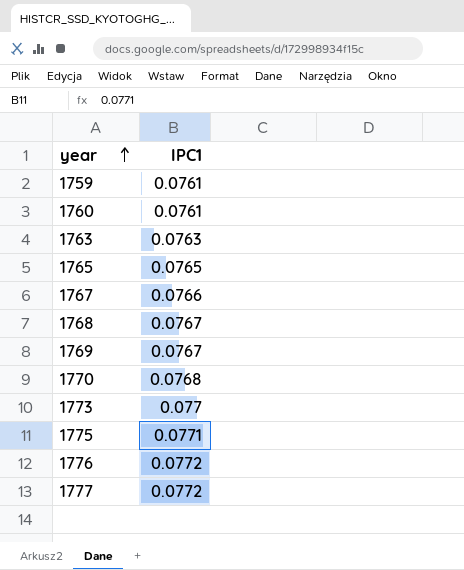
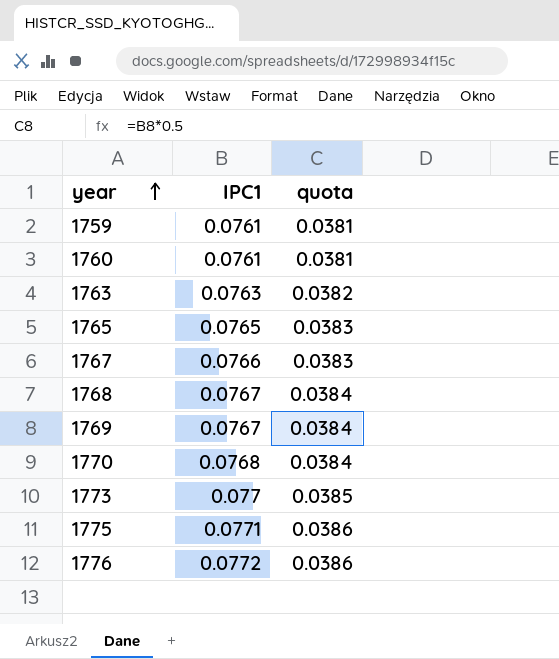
column quota | formula: none -> [IPC1] * 0.5
row 1777: 0.0772 -> none

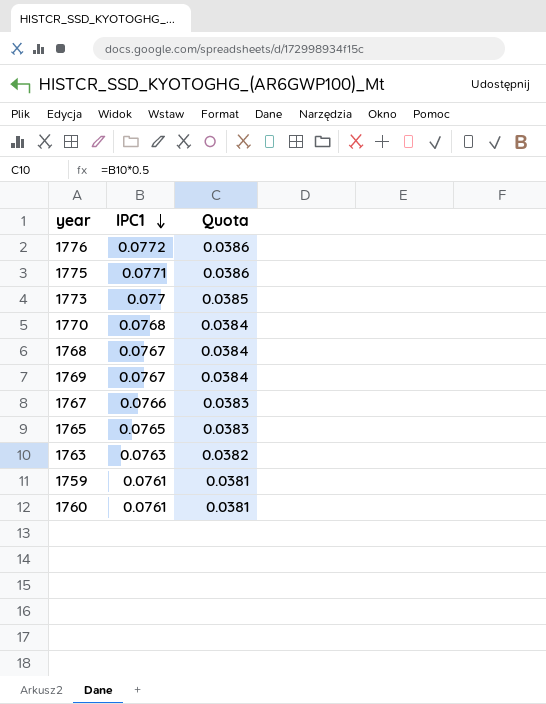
row order: year ascending -> IPC1 descending
column name: quota -> Quota

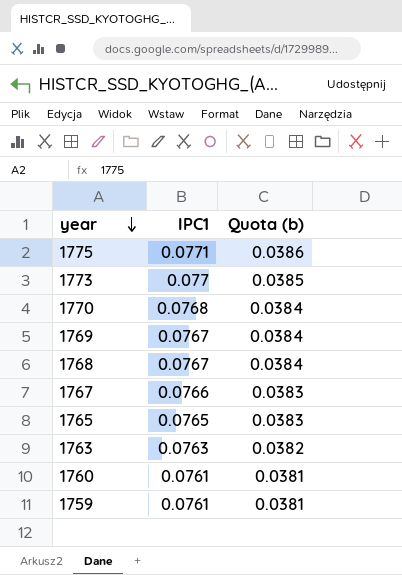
row order: IPC1 descending -> year descending
column name: Quota -> Quota (b)
row 1776: 0.0772 | 0.0386 -> none

